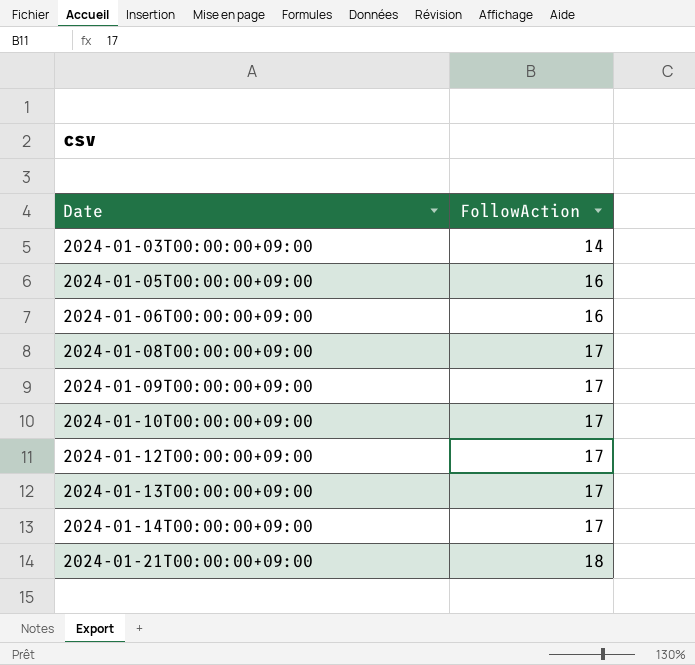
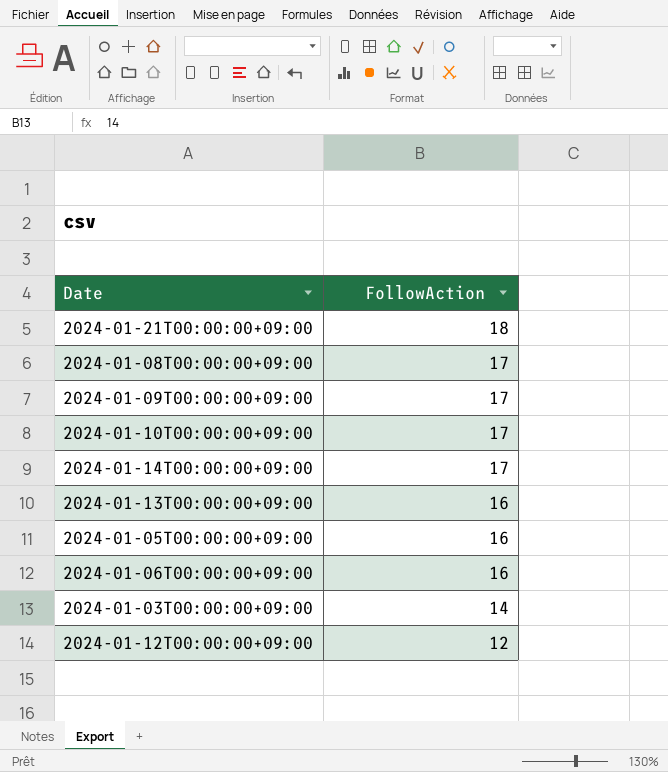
row order: Date ascending -> FollowAction descending
2024-01-13T00:00:00+09:00 | FollowAction: 17 -> 16
2024-01-12T00:00:00+09:00 | FollowAction: 17 -> 12

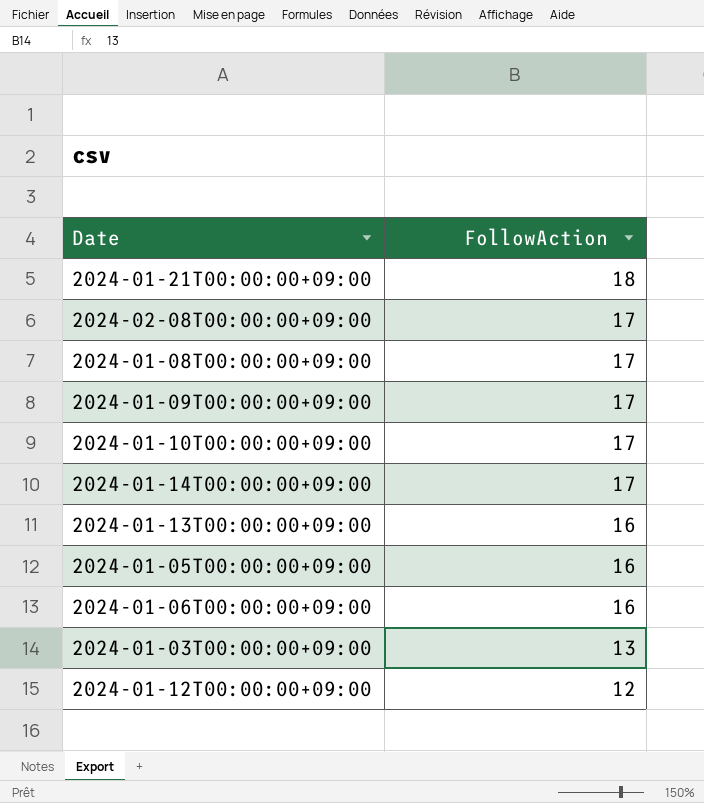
row 2024-02-08T00:00:00+09:00: none -> 17
2024-01-03T00:00:00+09:00 | FollowAction: 14 -> 13

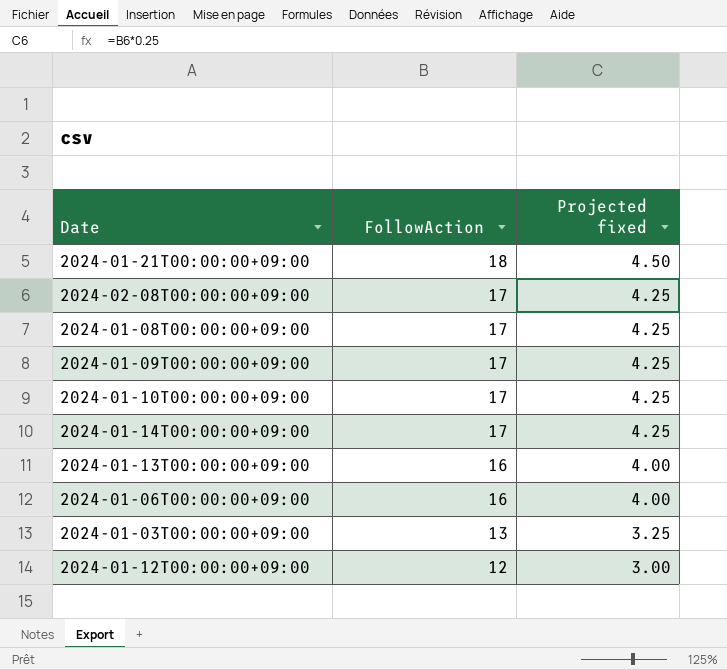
column Projected fixed | formula: none -> [FollowAction] * 0.25
row 2024-01-05T00:00:00+09:00: 16 -> none

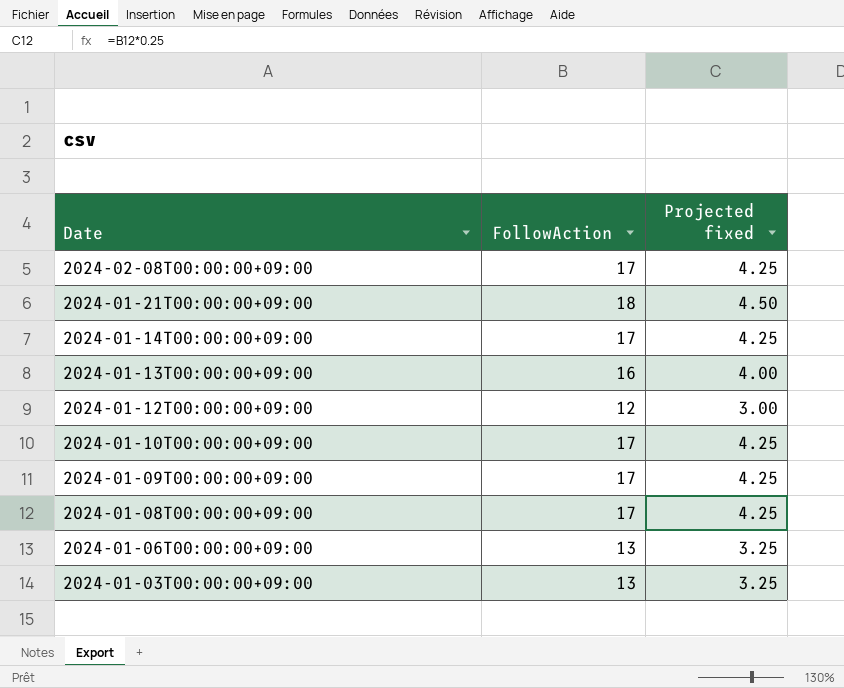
row order: FollowAction descending -> Date descending
2024-01-06T00:00:00+09:00 | FollowAction: 16 -> 13
2024-01-06T00:00:00+09:00 | Projected fixed: 4.00 -> 3.25

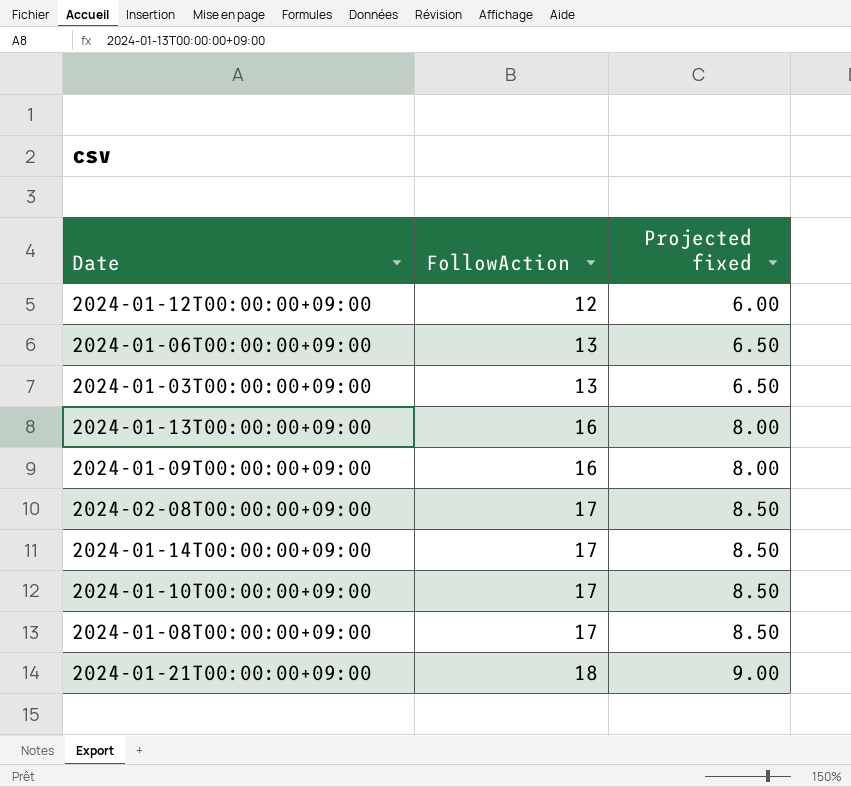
row order: Date descending -> FollowAction ascending
column Projected fixed | formula: [FollowAction] * 0.25 -> [FollowAction] * 0.5
2024-01-09T00:00:00+09:00 | FollowAction: 17 -> 16

